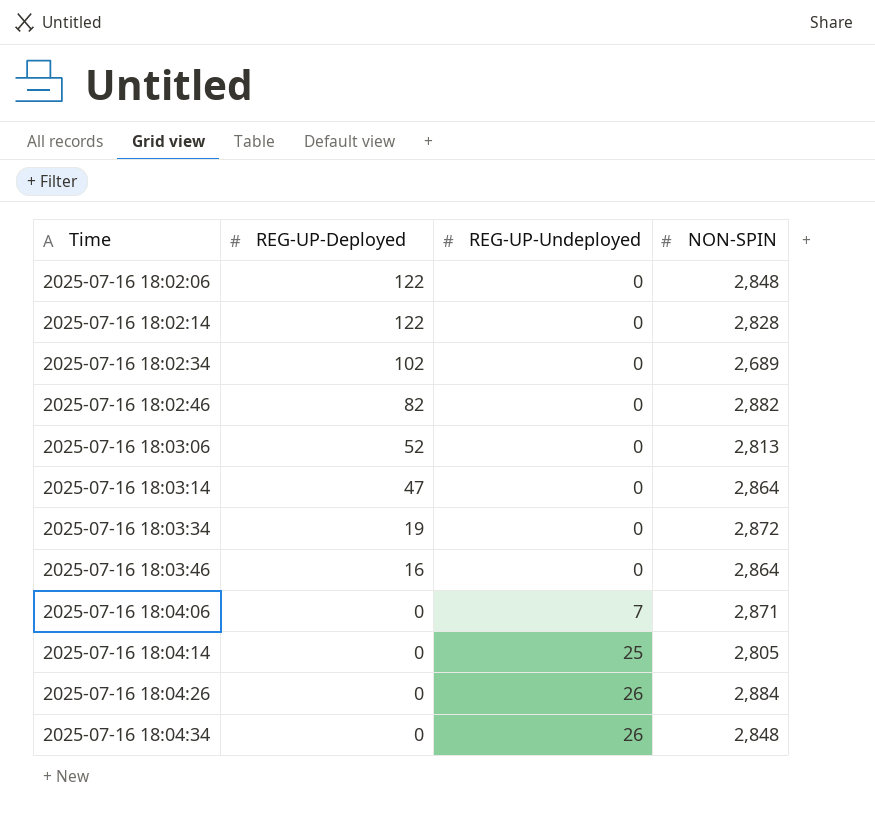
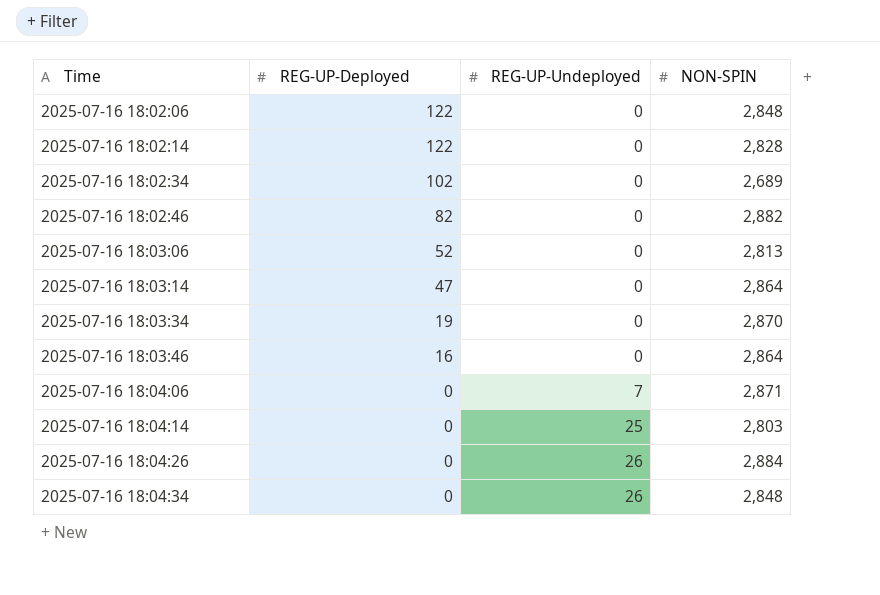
2025-07-16 18:03:34 | NON-SPIN: 2,872 -> 2,870
2025-07-16 18:04:14 | NON-SPIN: 2,805 -> 2,803

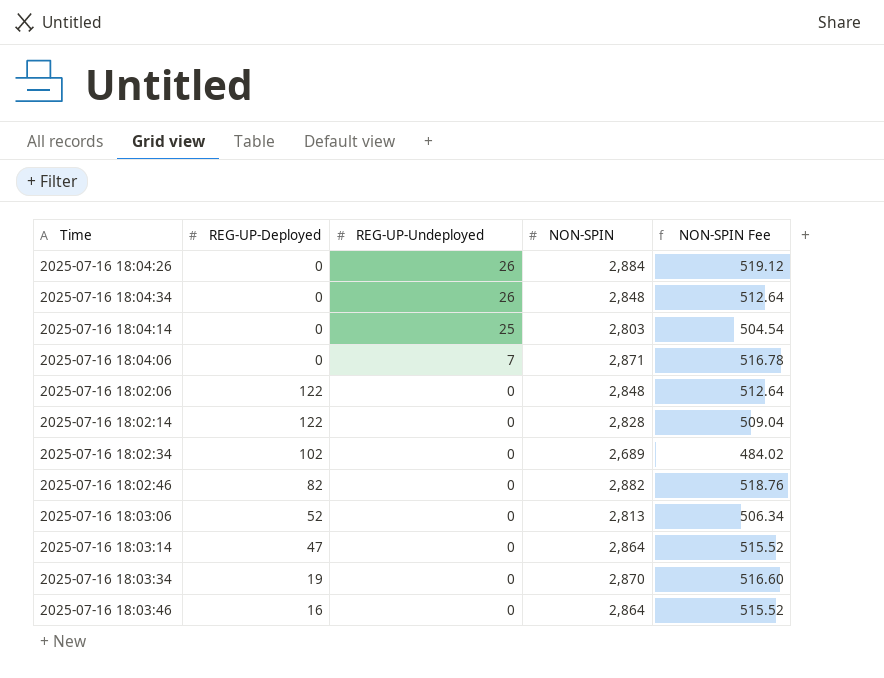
row order: Time ascending -> REG-UP-Undeployed descending
column NON-SPIN Fee | formula: none -> [NON-SPIN] * 0.18

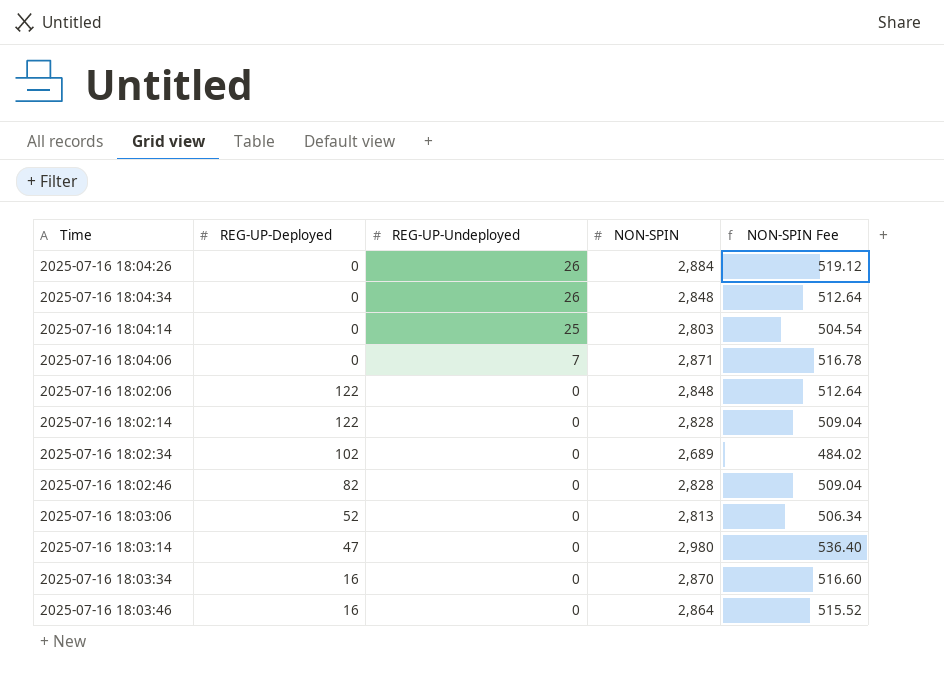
2025-07-16 18:02:46 | NON-SPIN: 2,882 -> 2,828
2025-07-16 18:02:46 | NON-SPIN Fee: 518.76 -> 509.04
2025-07-16 18:03:14 | NON-SPIN: 2,864 -> 2,980
2025-07-16 18:03:14 | NON-SPIN Fee: 515.52 -> 536.40
2025-07-16 18:03:34 | REG-UP-Deployed: 19 -> 16

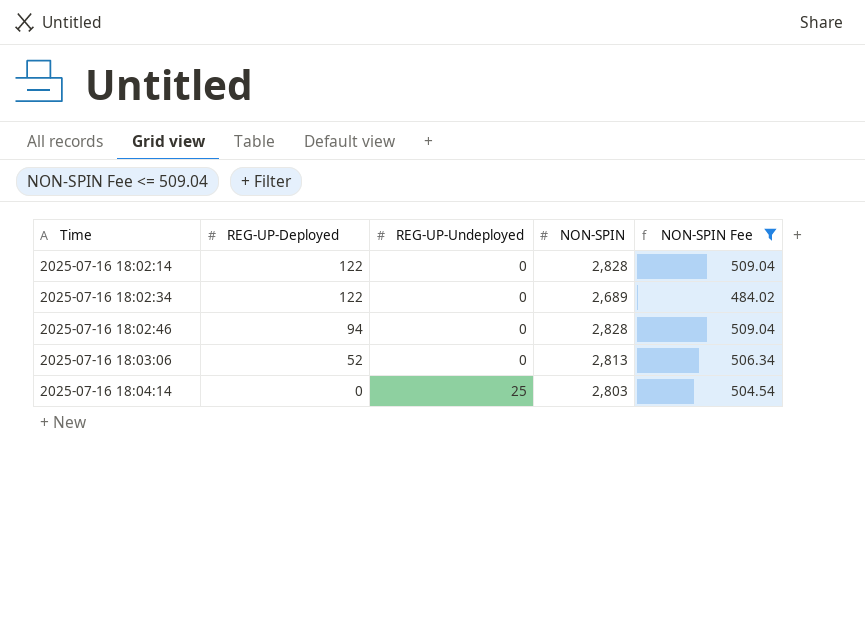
filter: none -> NON-SPIN Fee <= 509.04
row order: REG-UP-Undeployed descending -> Time ascending
2025-07-16 18:02:34 | REG-UP-Deployed: 102 -> 122
2025-07-16 18:02:46 | REG-UP-Deployed: 82 -> 94

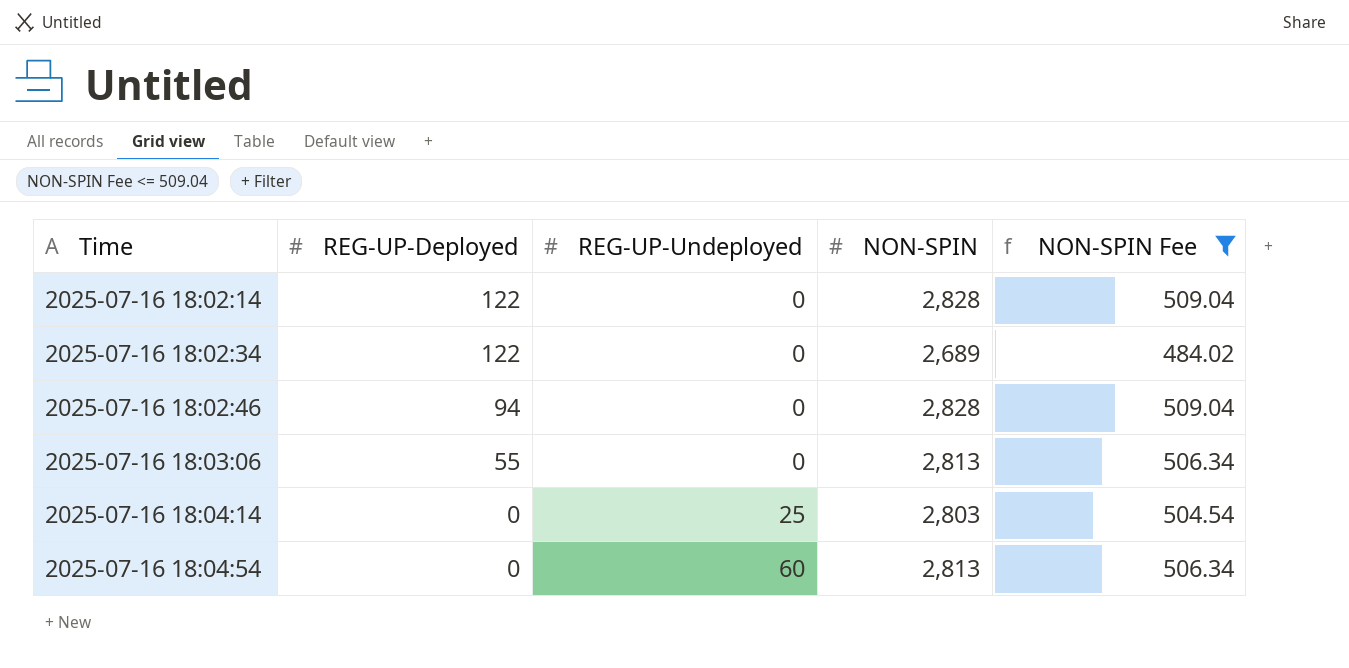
2025-07-16 18:03:06 | REG-UP-Deployed: 52 -> 55
row 2025-07-16 18:04:54: none -> 0 | 60 | 2,813 | 506.34

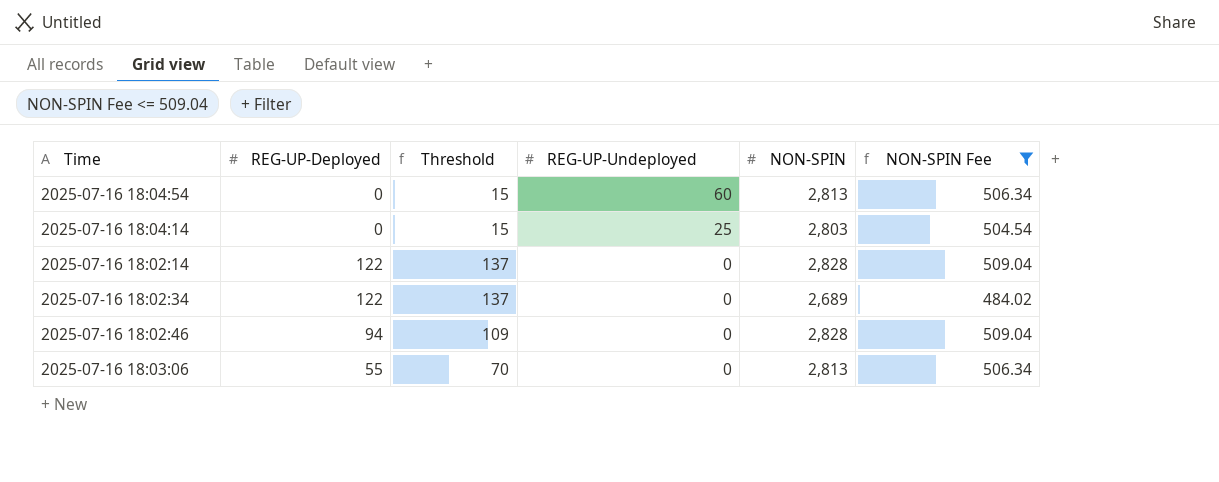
row order: Time ascending -> REG-UP-Undeployed descending
column Threshold | formula: none -> [REG-UP-Deployed] + 15

